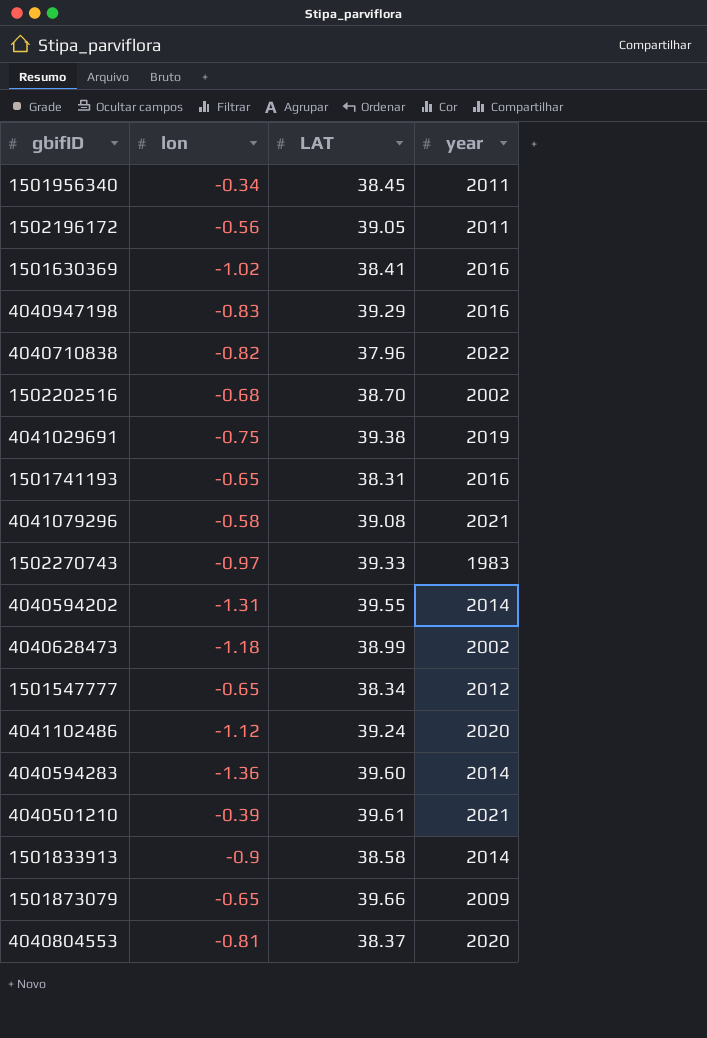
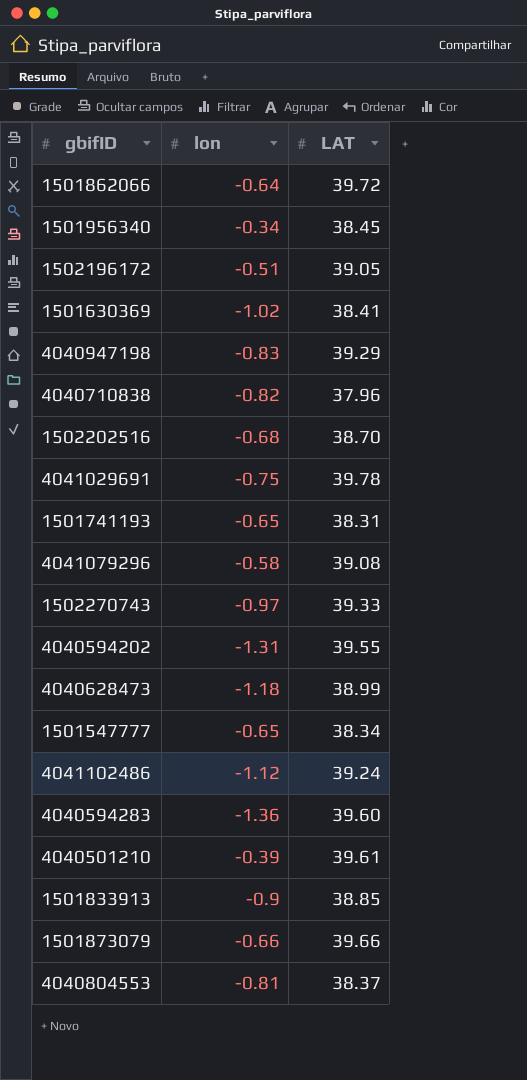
column year | position: 4 -> none
row 1501862066: none -> -0.64 | 39.72
1502196172 | lon: -0.56 -> -0.51
4041029691 | LAT: 39.38 -> 39.78
1501833913 | LAT: 38.58 -> 38.85
1501873079 | lon: -0.65 -> -0.66

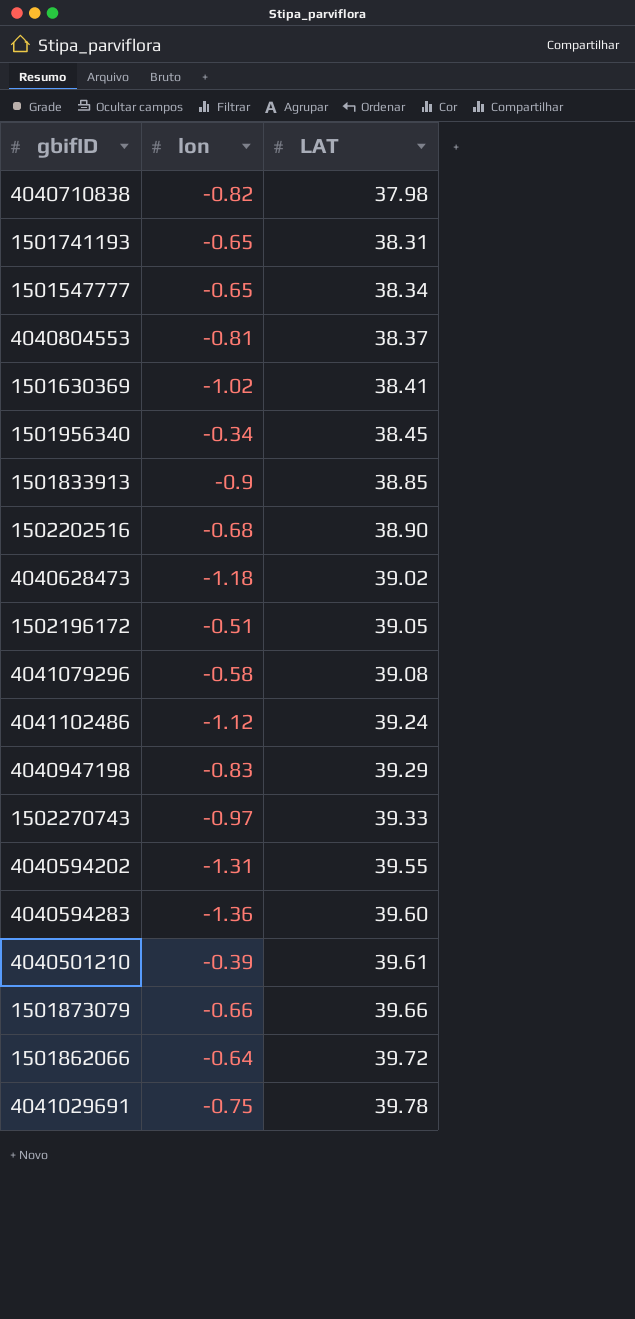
row order: none -> LAT ascending
4040710838 | LAT: 37.96 -> 37.98
1502202516 | LAT: 38.70 -> 38.90
4040628473 | LAT: 38.99 -> 39.02

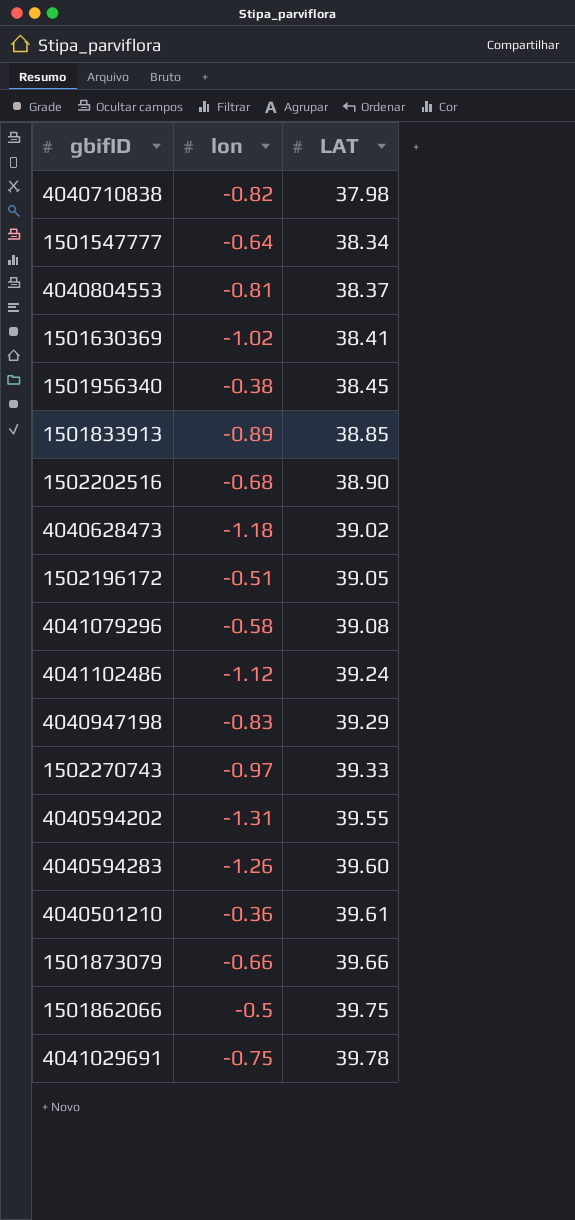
row 1501741193: -0.65 | 38.31 -> none
1501547777 | lon: -0.65 -> -0.64
1501956340 | lon: -0.34 -> -0.38
1501833913 | lon: -0.9 -> -0.89
4040594283 | lon: -1.36 -> -1.26
4040501210 | lon: -0.39 -> -0.36
1501862066 | lon: -0.64 -> -0.5
1501862066 | LAT: 39.72 -> 39.75

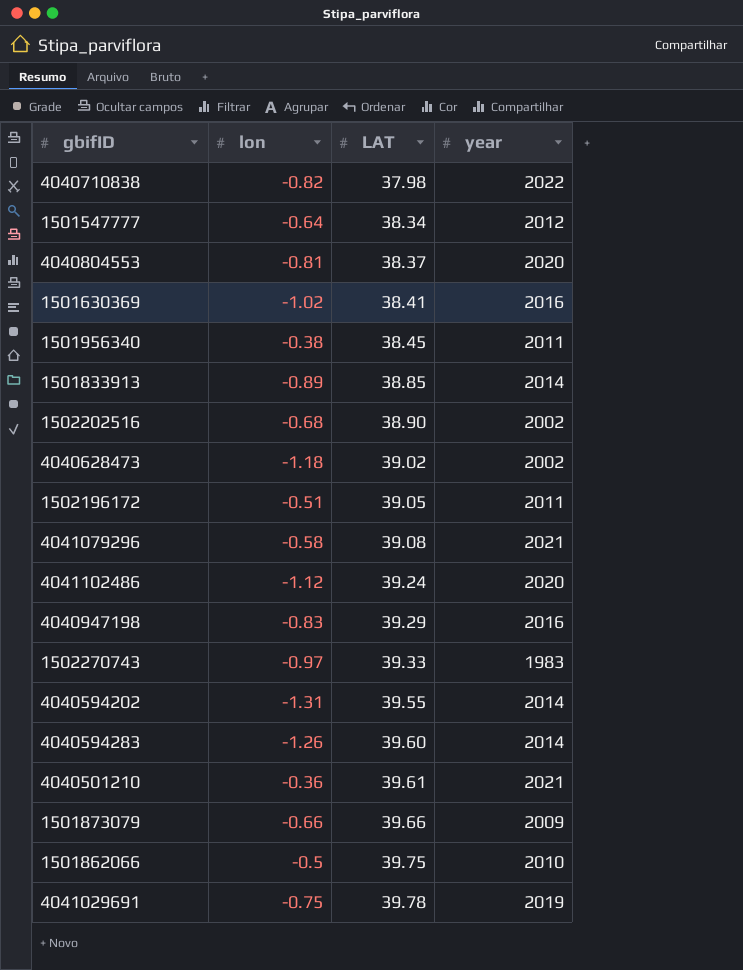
column year | position: none -> 4

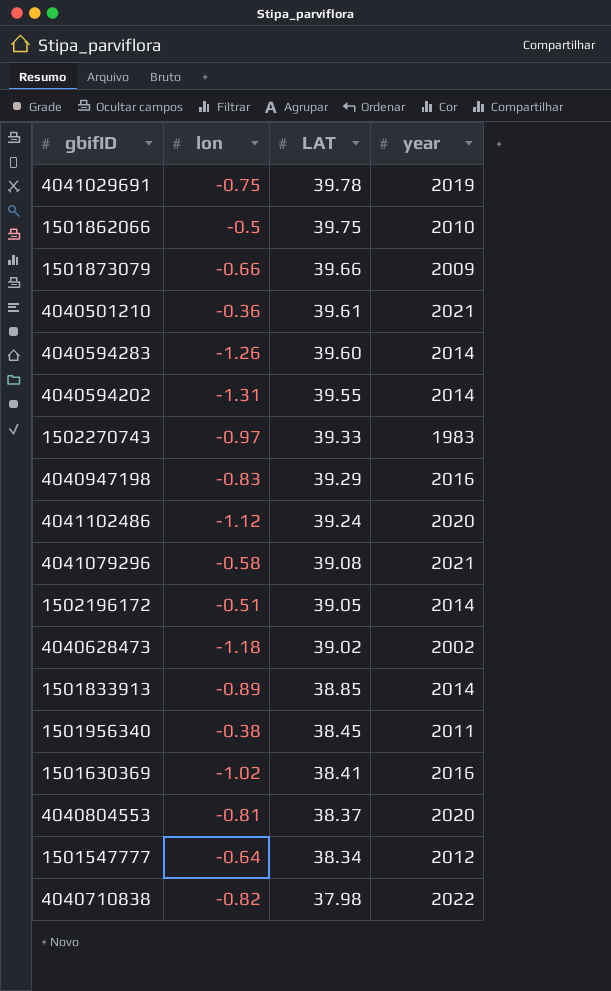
row order: LAT ascending -> LAT descending
row 1502202516: -0.68 | 38.90 | 2002 -> none
1502196172 | year: 2011 -> 2014

